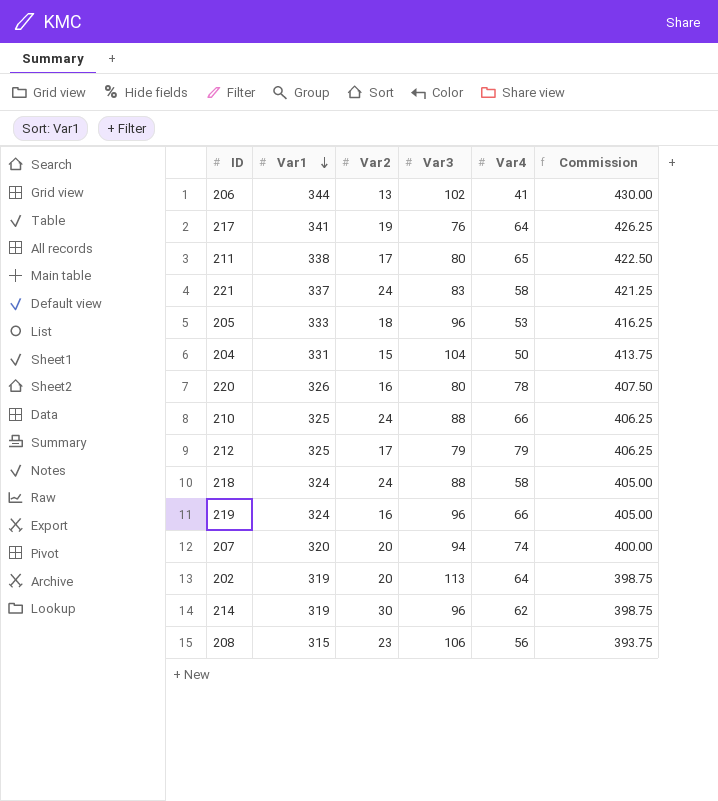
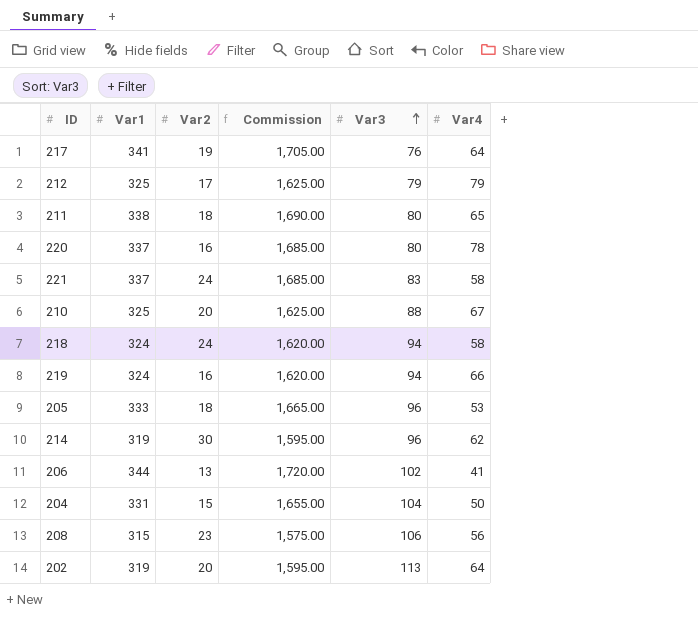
row order: Var1 descending -> Var3 ascending
column Commission | formula: [Var1] * 1.25 -> [Var1] * 5
column Commission | position: 6 -> 4
row 207: 320 | 20 | 94 | 74 | 400.00 -> none
211 | Var2: 17 -> 18
220 | Var1: 326 -> 337
210 | Var2: 24 -> 20
210 | Var4: 66 -> 67
218 | Var3: 88 -> 94
219 | Var3: 96 -> 94

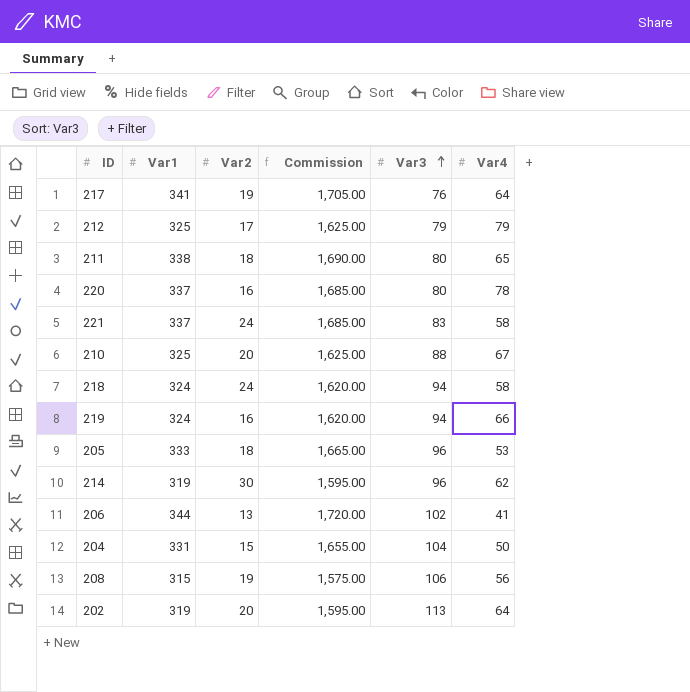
208 | Var2: 23 -> 19

